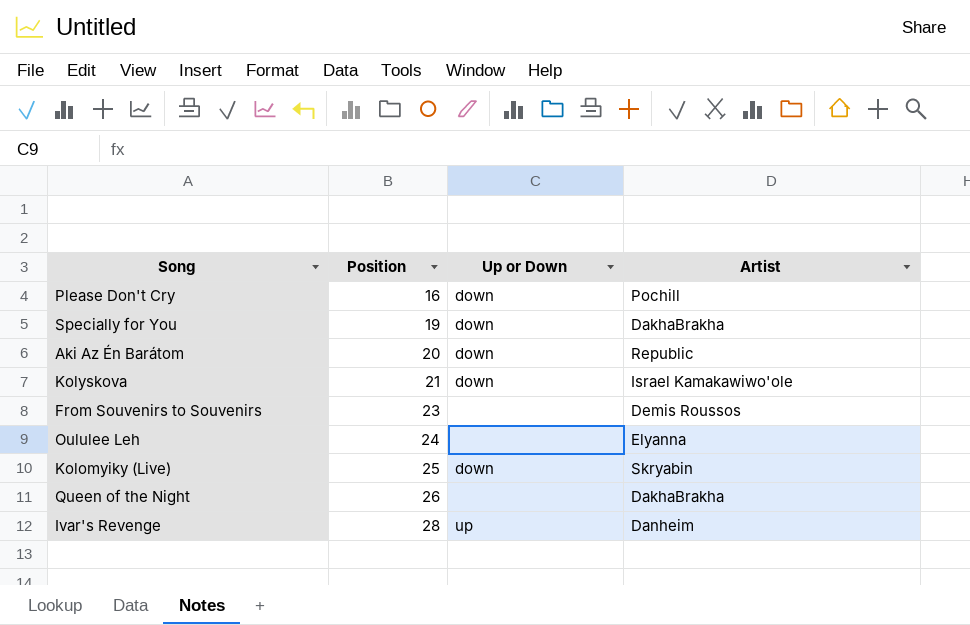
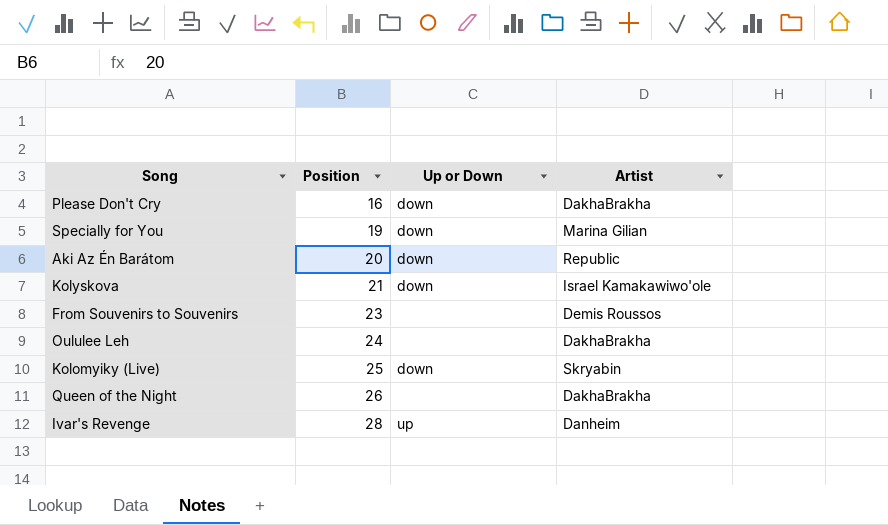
Please Don't Cry | Artist: Pochill -> DakhaBrakha
Specially for You | Artist: DakhaBrakha -> Marina Gilian
Oululee Leh | Artist: Elyanna -> DakhaBrakha

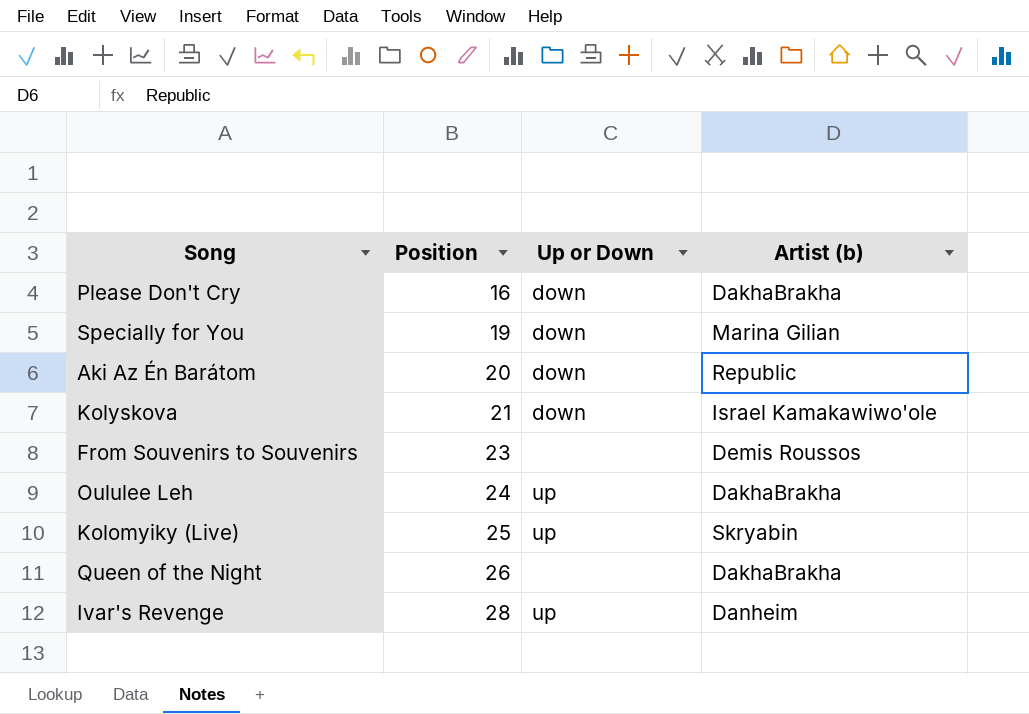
column name: Artist -> Artist (b)
Oululee Leh | Up or Down: none -> up
Kolomyіky (Live) | Up or Down: down -> up

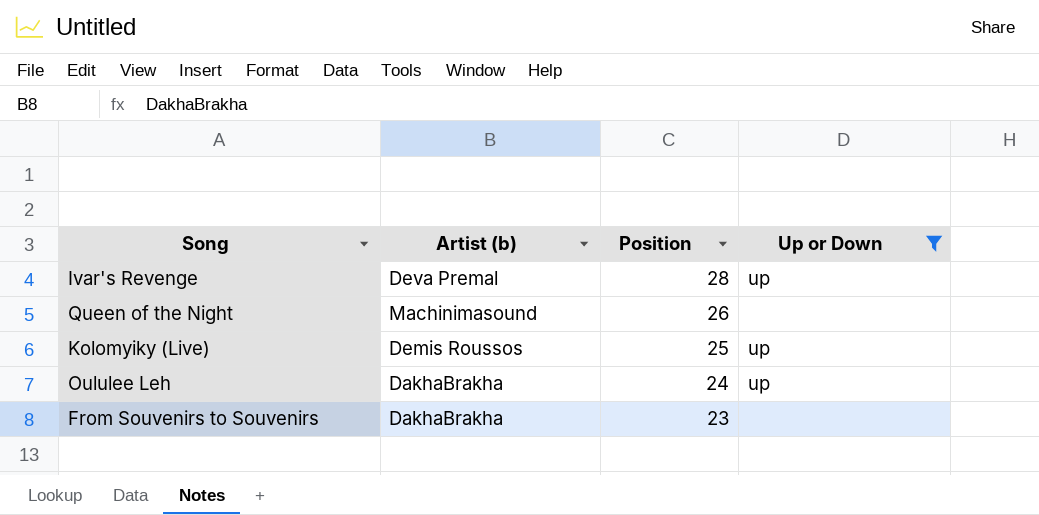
filter: none -> Up or Down != down
row order: Position ascending -> Position descending
column Artist (b) | position: 4 -> 2
Ivar's Revenge | Artist (b): Danheim -> Deva Premal
Queen of the Night | Artist (b): DakhaBrakha -> Machinimasound
Kolomyіky (Live) | Artist (b): Skryabin -> Demis Roussos
From Souvenirs to Souvenirs | Artist (b): Demis Roussos -> DakhaBrakha

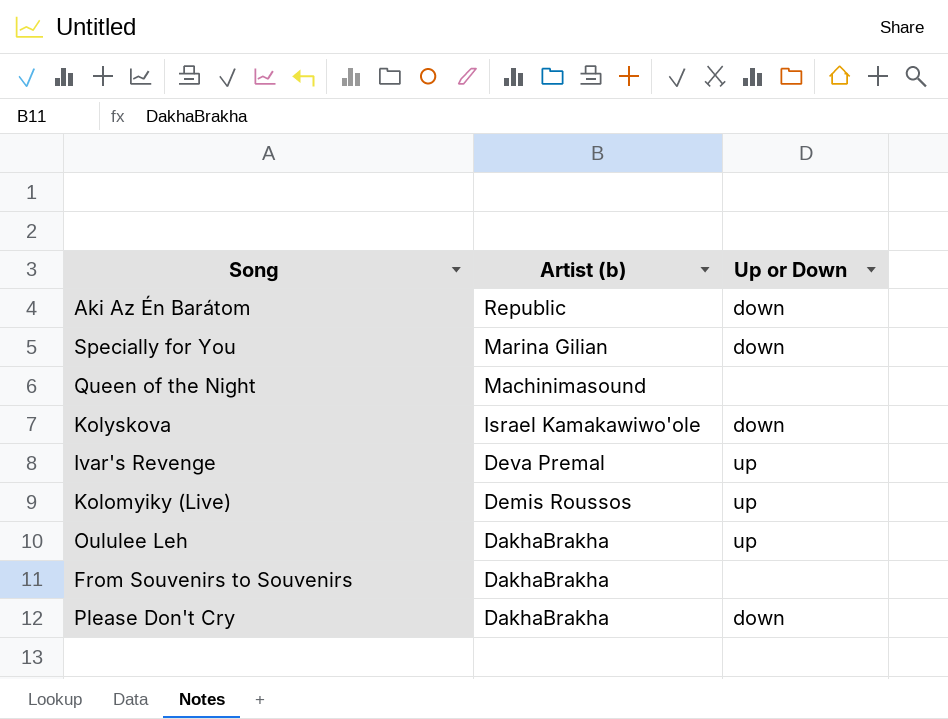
filter: Up or Down != down -> none
row order: Position descending -> Artist (b) descending
column Position | position: 3 -> none

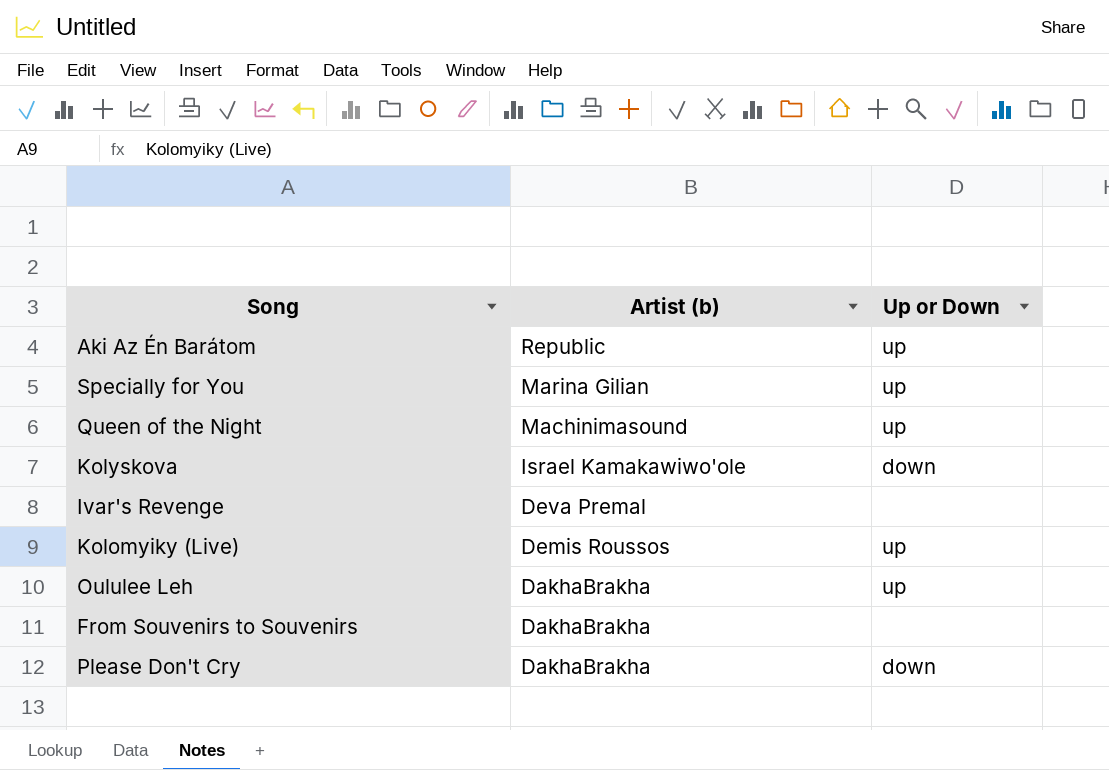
Aki Az Én Barátom | Up or Down: down -> up
Specially for You | Up or Down: down -> up
Queen of the Night | Up or Down: none -> up
Ivar's Revenge | Up or Down: up -> none

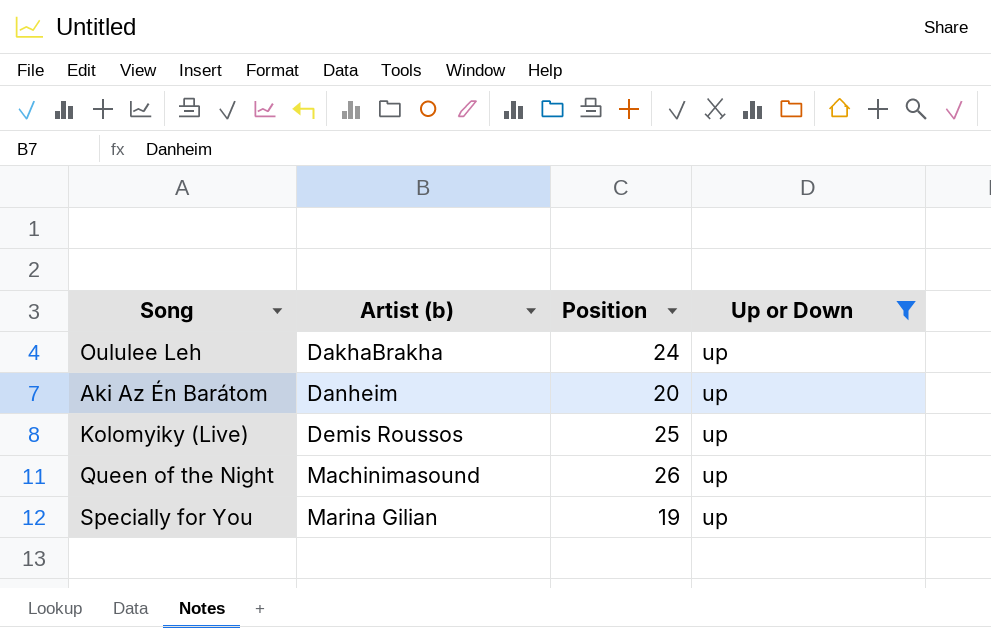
filter: none -> Up or Down = up
row order: Artist (b) descending -> Artist (b) ascending
column Position | position: none -> 3
Aki Az Én Barátom | Artist (b): Republic -> Danheim

